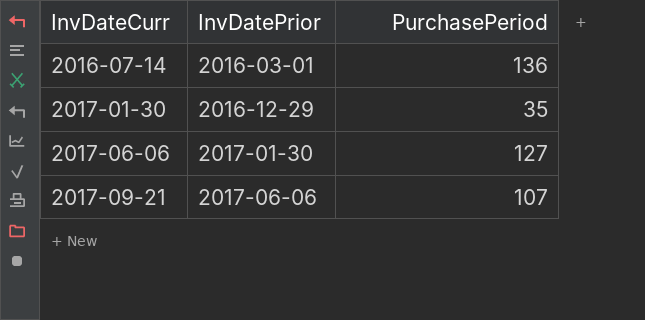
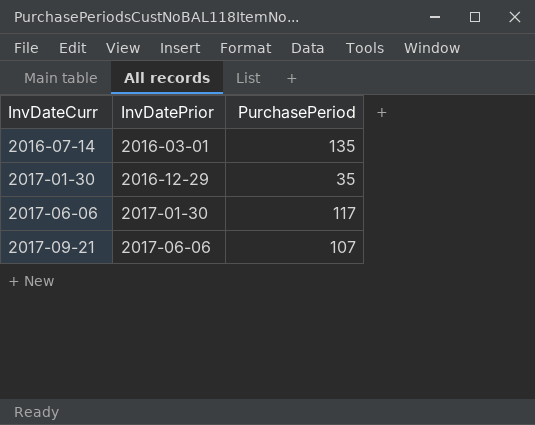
2016-07-14 | PurchasePeriod: 136 -> 135
2017-06-06 | PurchasePeriod: 127 -> 117

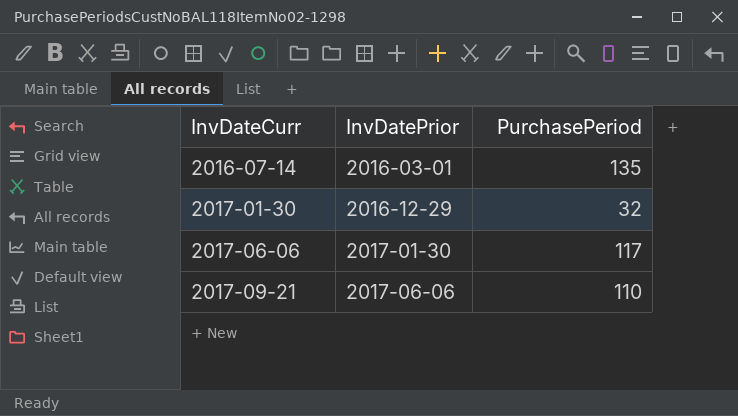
2017-01-30 | PurchasePeriod: 35 -> 32
2017-09-21 | PurchasePeriod: 107 -> 110

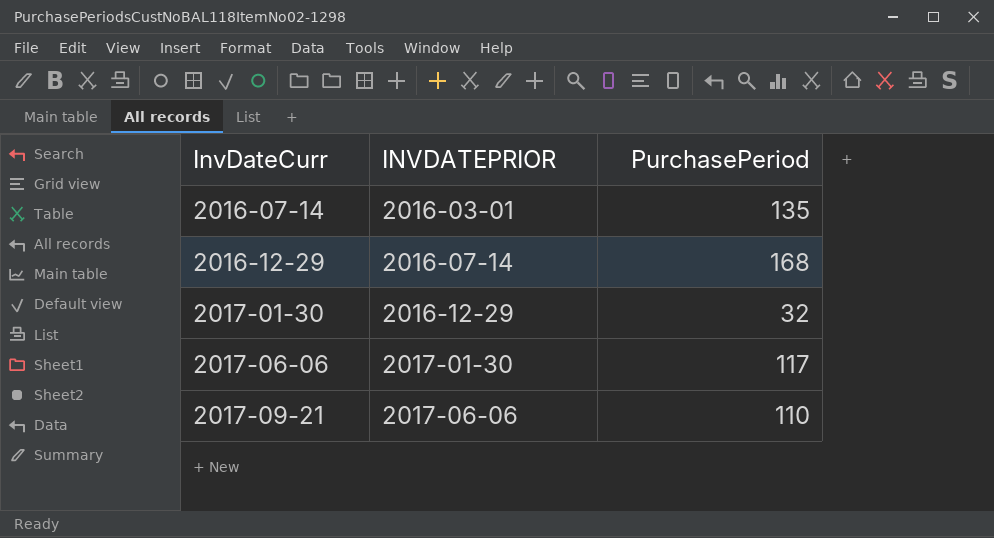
column name: InvDatePrior -> INVDATEPRIOR
row 2016-12-29: none -> 2016-07-14 | 168

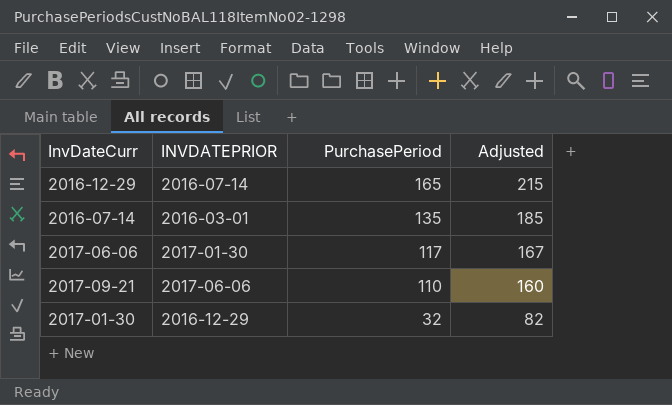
row order: InvDateCurr ascending -> PurchasePeriod descending
column Adjusted | formula: none -> [PurchasePeriod] + 50
2016-12-29 | PurchasePeriod: 168 -> 165

